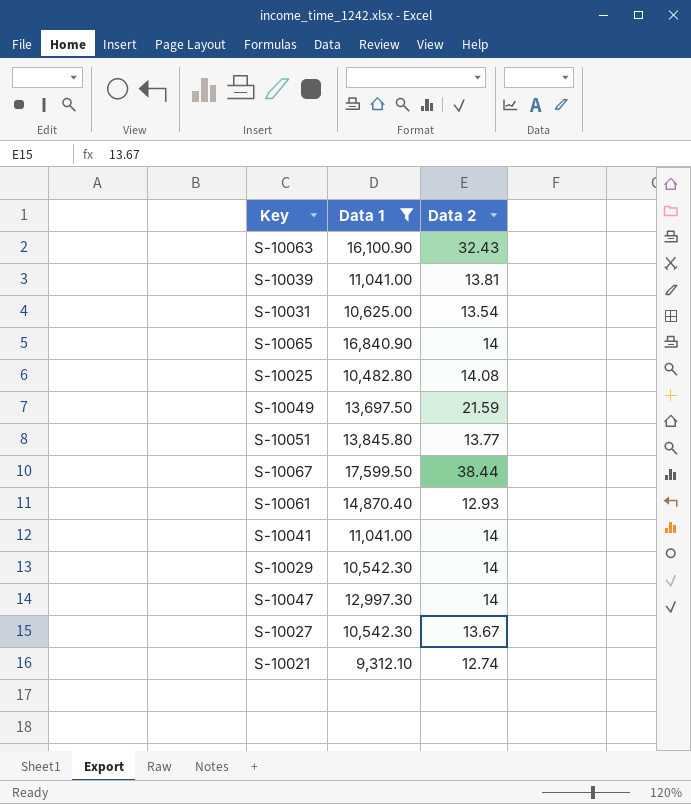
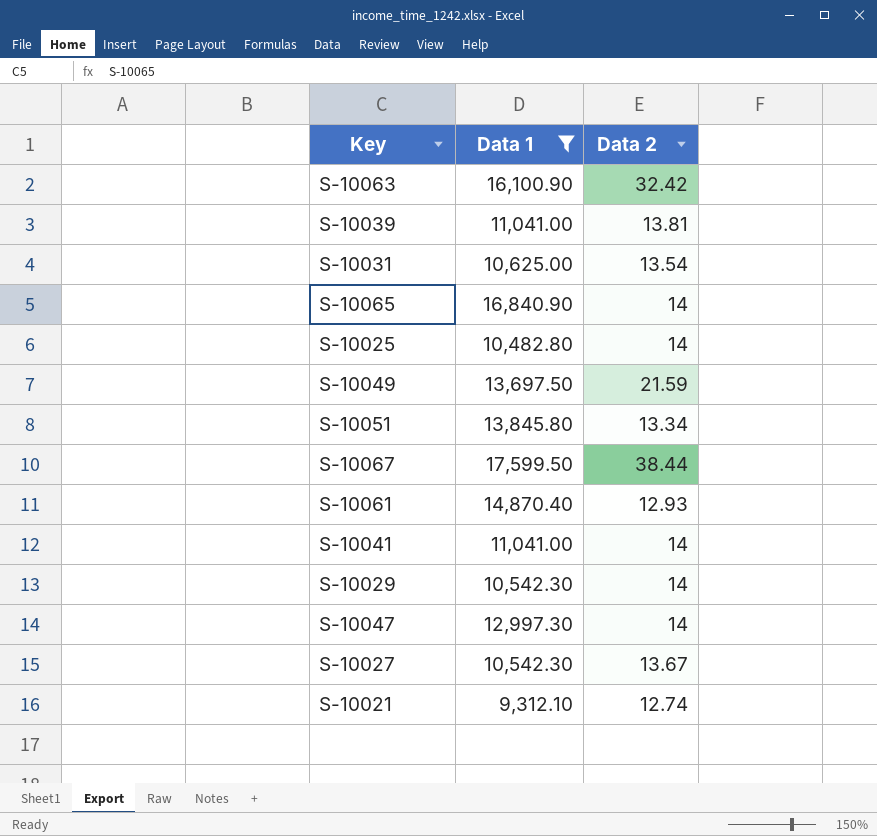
S-10063 | Data 2: 32.43 -> 32.42
S-10025 | Data 2: 14.08 -> 14
S-10051 | Data 2: 13.77 -> 13.34

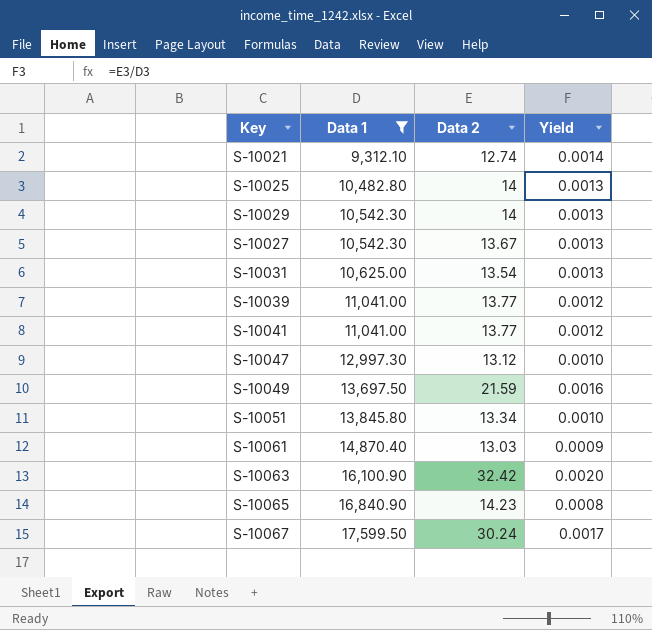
row order: none -> Data 1 ascending
column Yield | formula: none -> [Data 2] / [Data 1]
S-10039 | Data 2: 13.81 -> 13.77
S-10041 | Data 2: 14 -> 13.77
S-10047 | Data 2: 14 -> 13.12
S-10061 | Data 2: 12.93 -> 13.03
S-10065 | Data 2: 14 -> 14.23
S-10067 | Data 2: 38.44 -> 30.24

